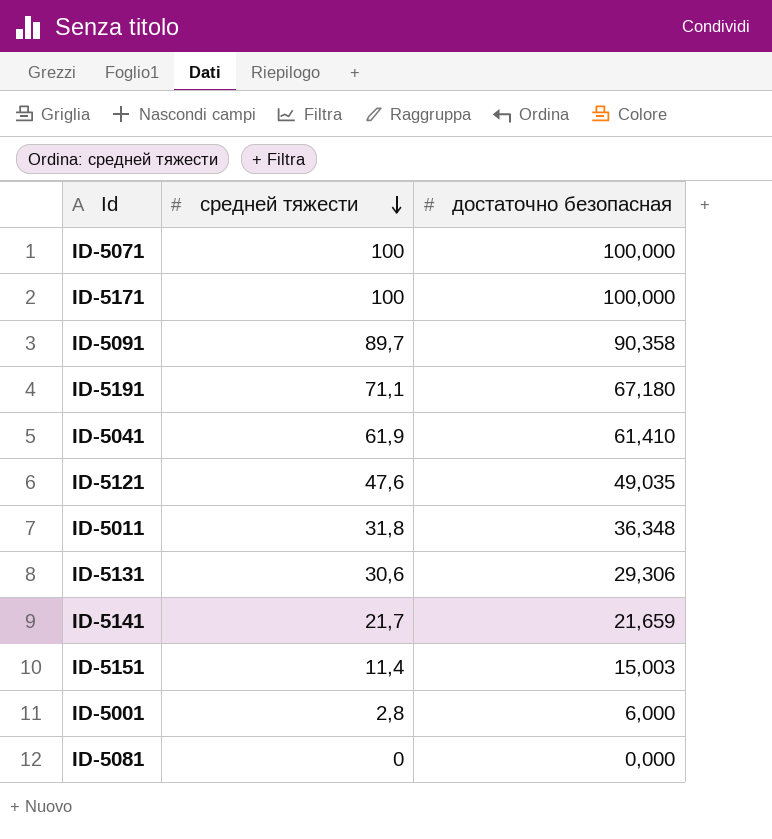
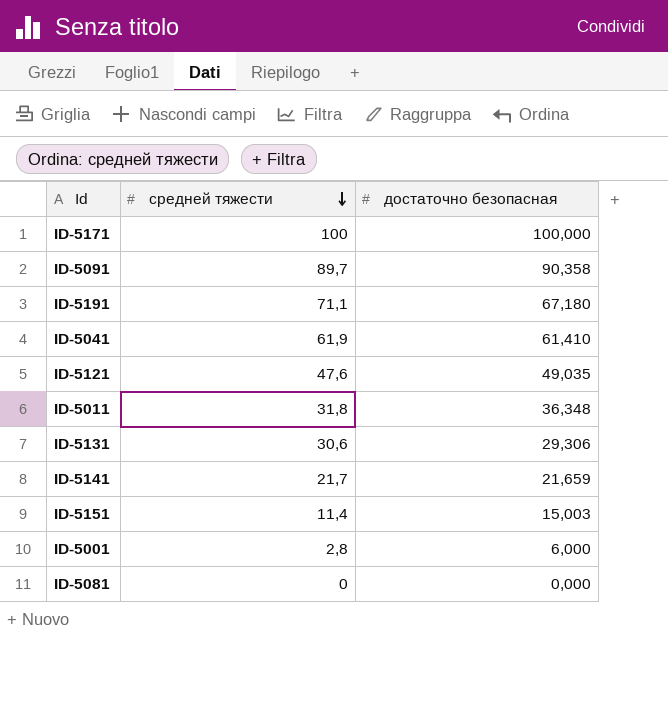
row ID-5071: 100 | 100,000 -> none

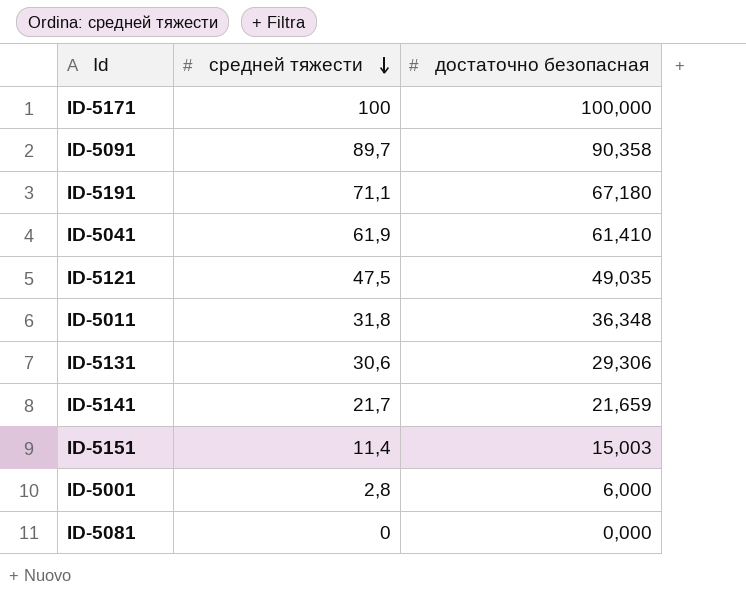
ID-5121 | средней тяжести: 47,6 -> 47,5

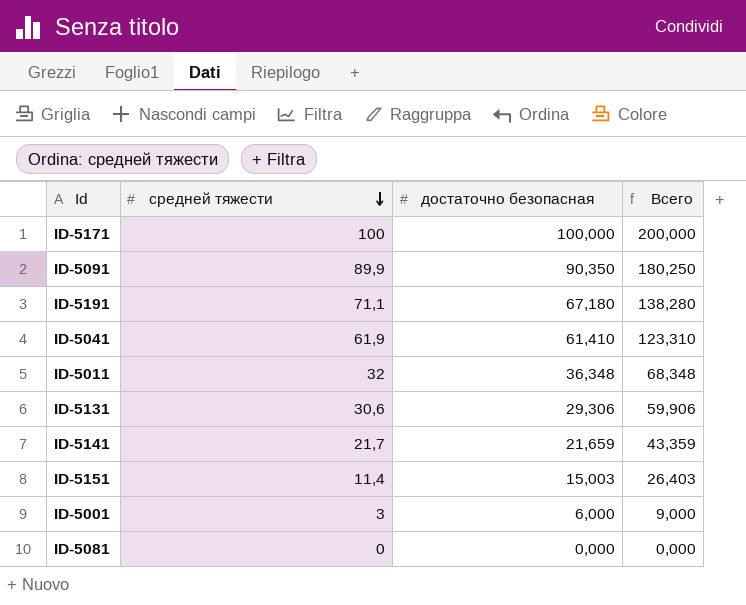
column Всего | formula: none -> [средней тяжести] + [достаточно безопасная]
row ID-5121: 47,5 | 49,035 -> none
ID-5091 | средней тяжести: 89,7 -> 89,9
ID-5091 | достаточно безопасная: 90,358 -> 90,350
ID-5011 | средней тяжести: 31,8 -> 32
ID-5001 | средней тяжести: 2,8 -> 3

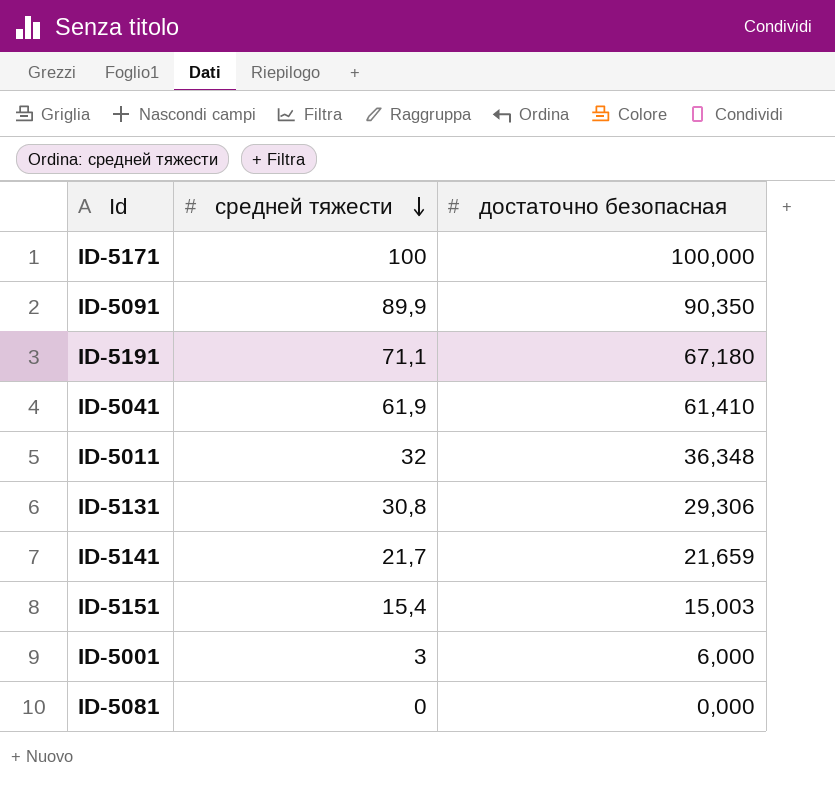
column Всего | formula: [средней тяжести] + [достаточно безопасная] -> none
ID-5131 | средней тяжести: 30,6 -> 30,8
ID-5151 | средней тяжести: 11,4 -> 15,4

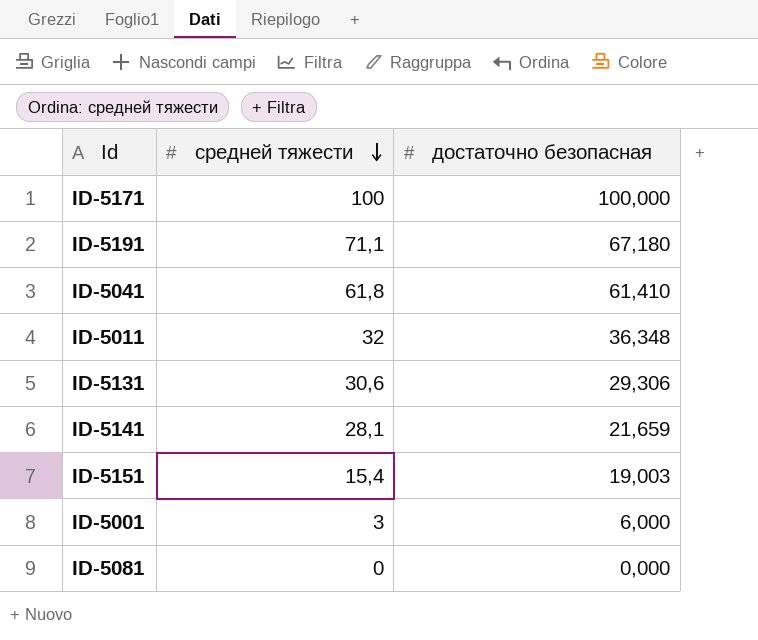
row ID-5091: 89,9 | 90,350 -> none
ID-5041 | средней тяжести: 61,9 -> 61,8
ID-5131 | средней тяжести: 30,8 -> 30,6
ID-5141 | средней тяжести: 21,7 -> 28,1
ID-5151 | достаточно безопасная: 15,003 -> 19,003

